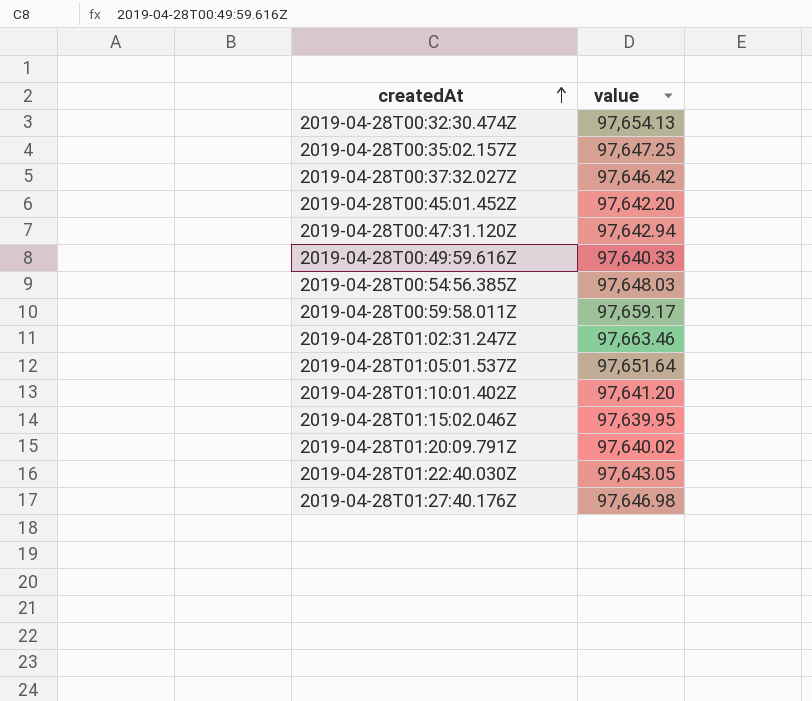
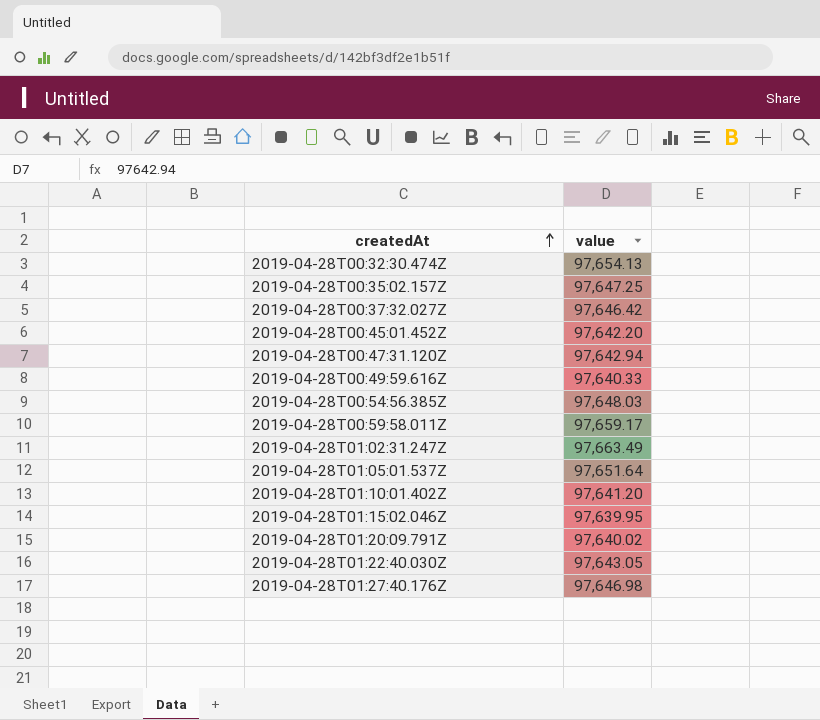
2019-04-28T01:02:31.247Z | value: 97,663.46 -> 97,663.49

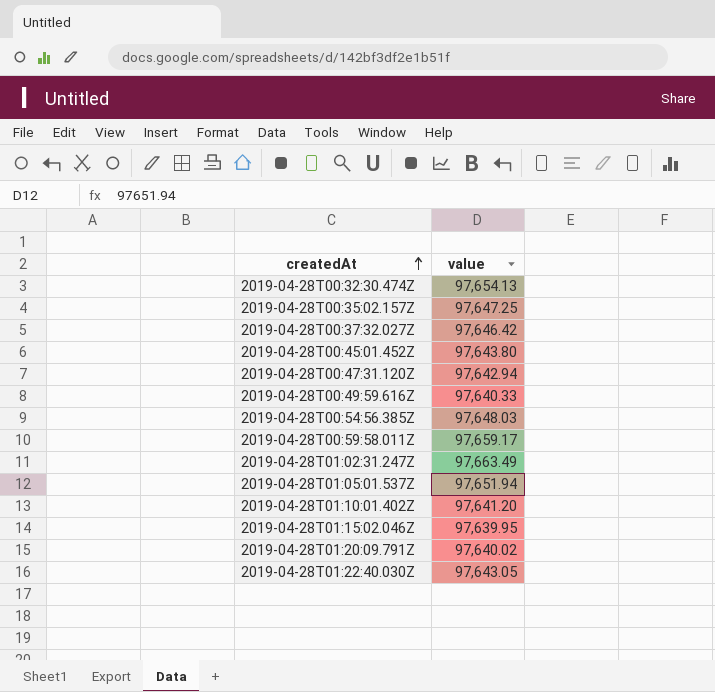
row 2019-04-28T01:27:40.176Z: 97,646.98 -> none
2019-04-28T00:45:01.452Z | value: 97,642.20 -> 97,643.80
2019-04-28T01:05:01.537Z | value: 97,651.64 -> 97,651.94

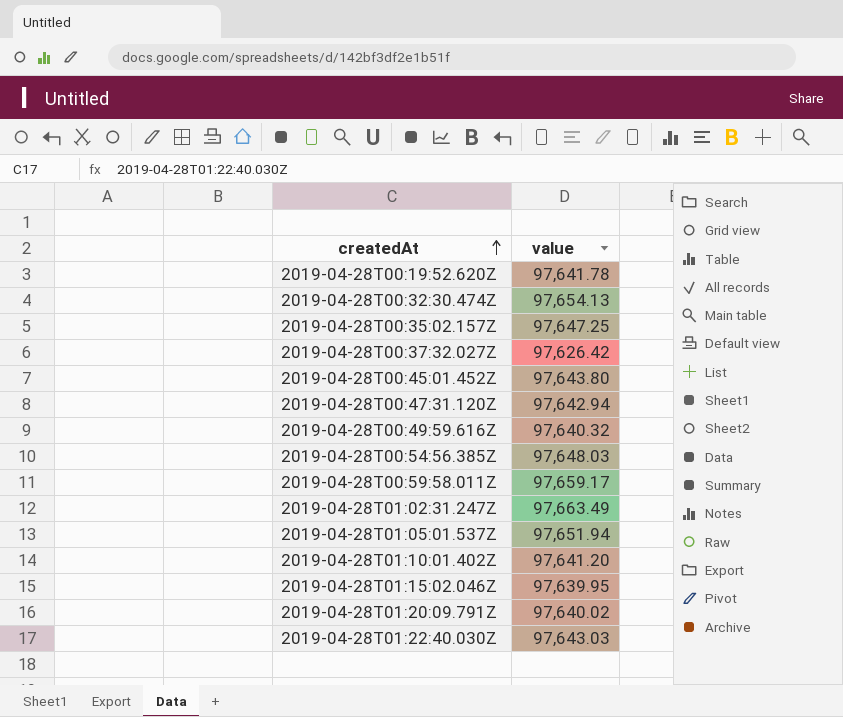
row 2019-04-28T00:19:52.620Z: none -> 97,641.78
2019-04-28T00:37:32.027Z | value: 97,646.42 -> 97,626.42
2019-04-28T00:49:59.616Z | value: 97,640.33 -> 97,640.32
2019-04-28T01:22:40.030Z | value: 97,643.05 -> 97,643.03

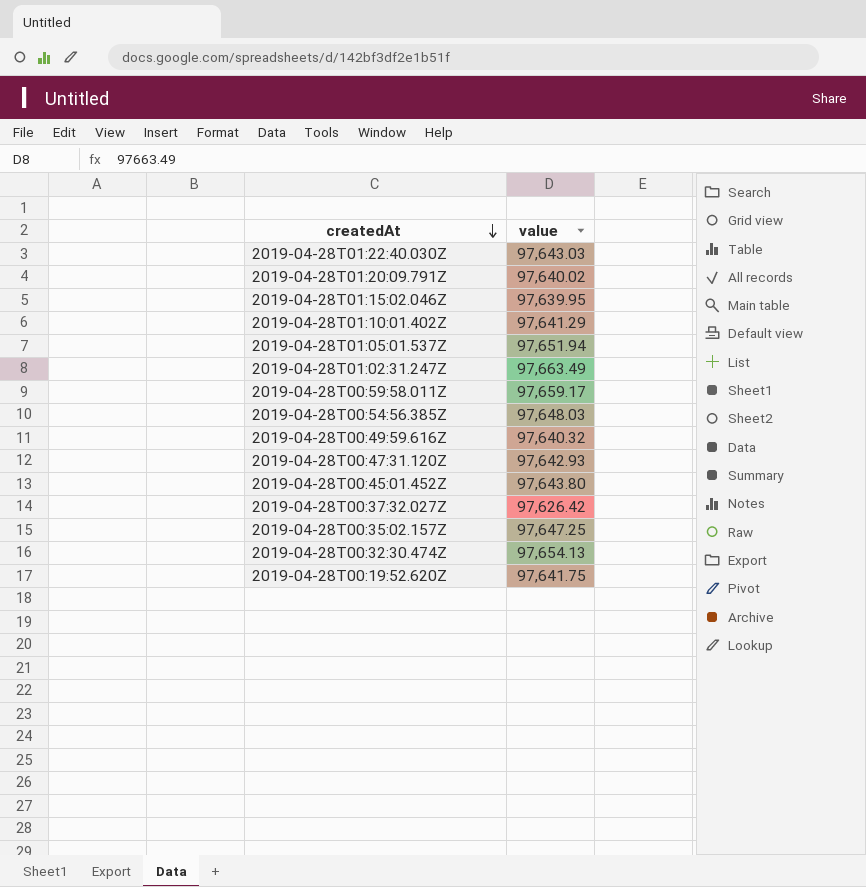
row order: createdAt ascending -> createdAt descending
2019-04-28T01:10:01.402Z | value: 97,641.20 -> 97,641.29
2019-04-28T00:47:31.120Z | value: 97,642.94 -> 97,642.93
2019-04-28T00:19:52.620Z | value: 97,641.78 -> 97,641.75

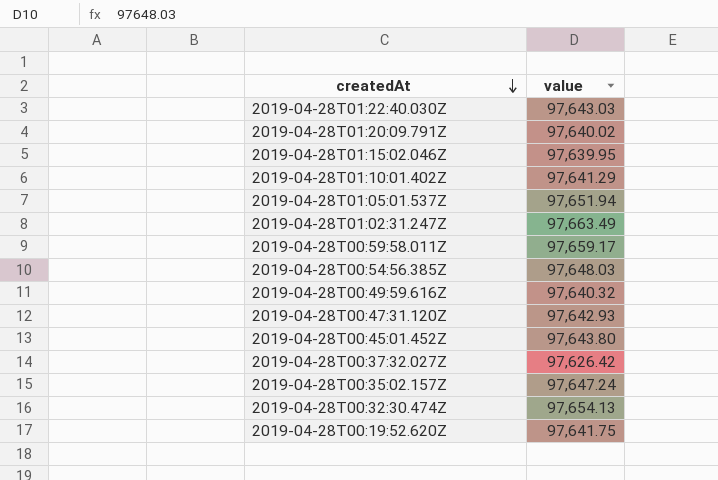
2019-04-28T00:35:02.157Z | value: 97,647.25 -> 97,647.24

